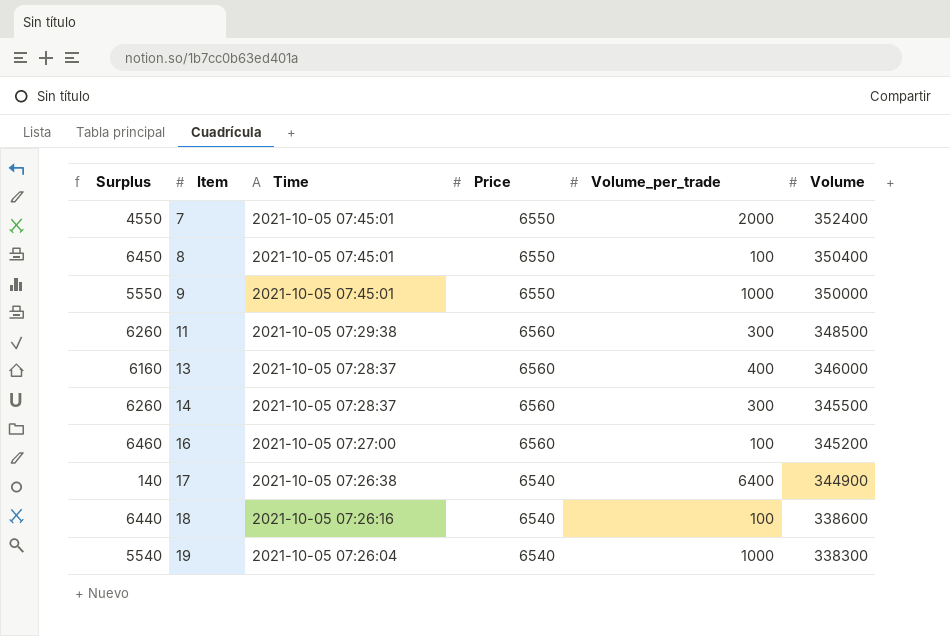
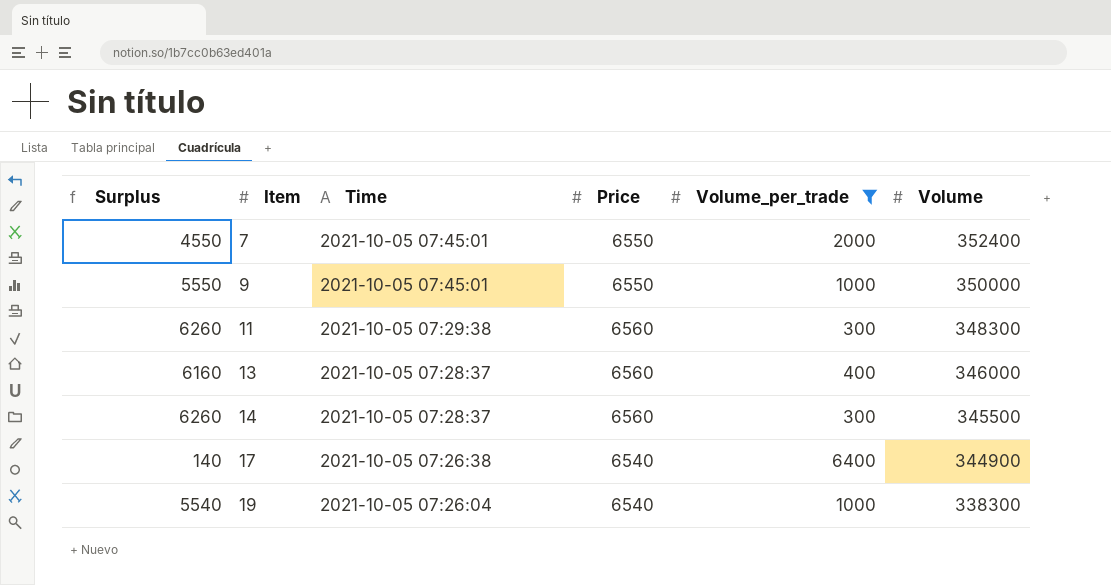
filter: none -> Volume_per_trade != 100
11 | Volume: 348500 -> 348300

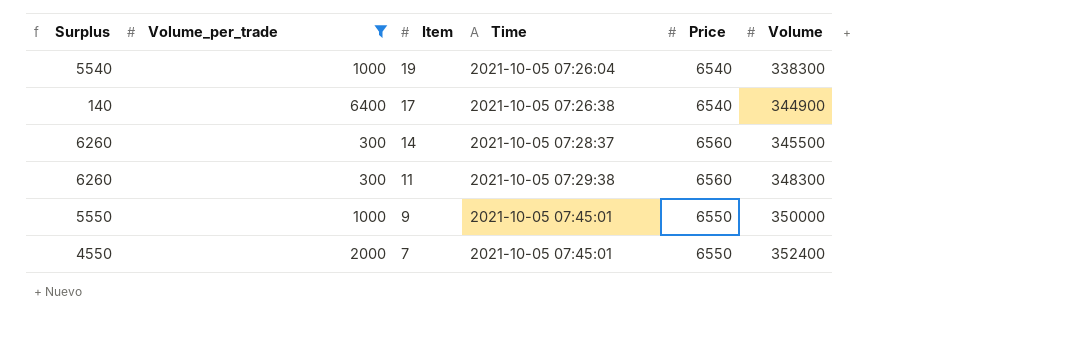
row order: Item ascending -> Item descending
column Volume_per_trade | position: 5 -> 2
row 13: 6160 | 2021-10-05 07:28:37 | 6560 | 400 | 346000 -> none

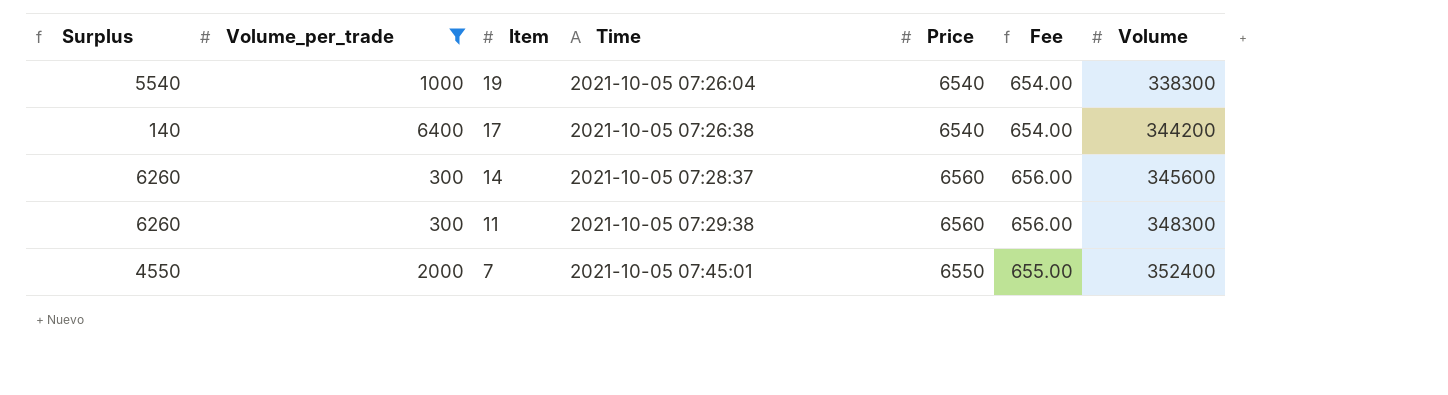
column Fee | formula: none -> [Price] * 0.1
row 9: 5550 | 1000 | 2021-10-05 07:45:01 | 6550 | 350000 -> none
17 | Volume: 344900 -> 344200
14 | Volume: 345500 -> 345600

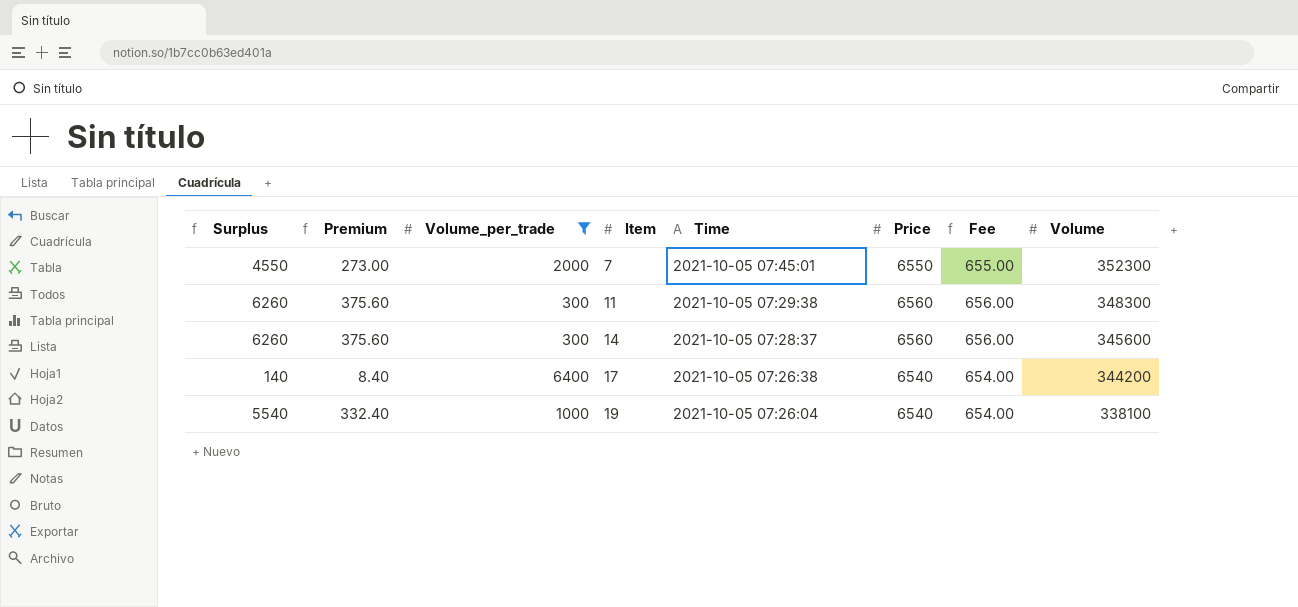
row order: Item descending -> Item ascending
column Premium | formula: none -> [Surplus] * 0.06
7 | Volume: 352400 -> 352300
19 | Volume: 338300 -> 338100

